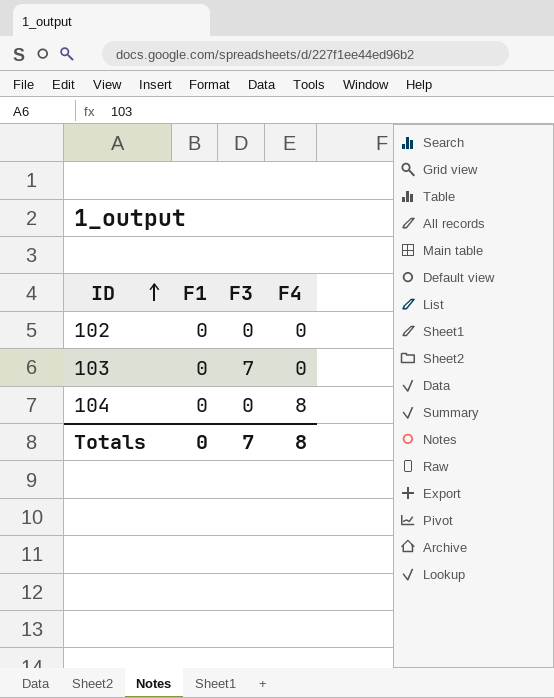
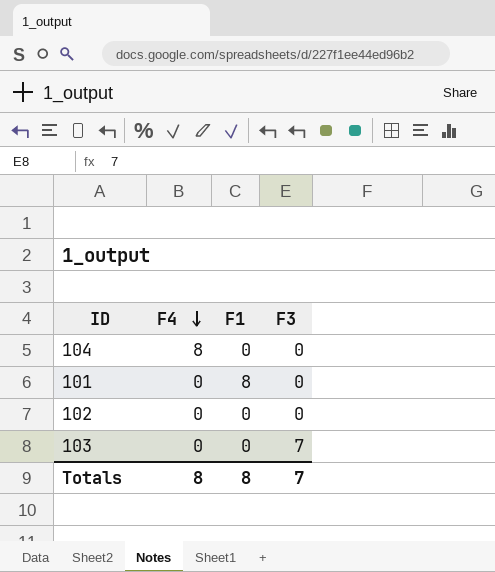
row order: ID ascending -> F4 descending
column F4 | position: 4 -> 2
row 101: none -> 0 | 8 | 0
Totals | F1: 0 -> 8

